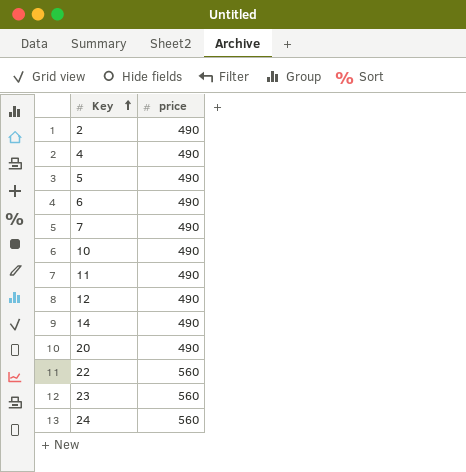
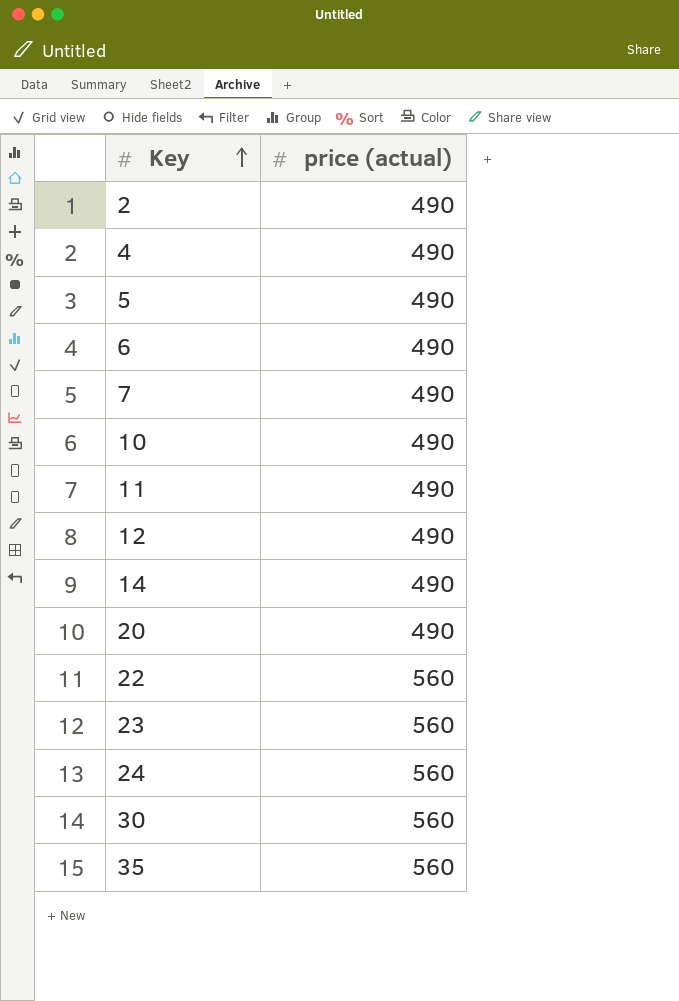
column name: price -> price (actual)
row 30: none -> 560
row 35: none -> 560

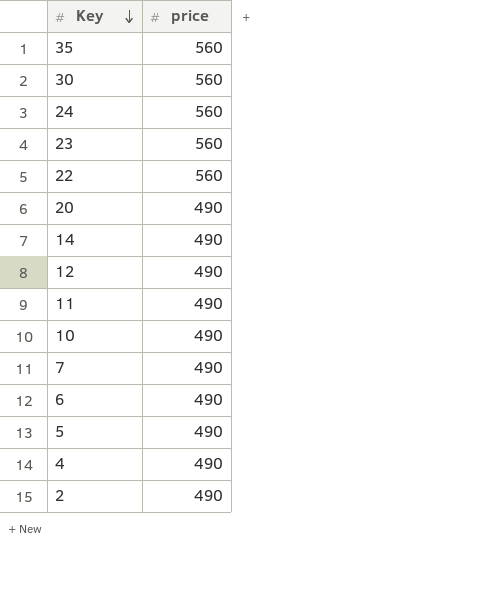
row order: Key ascending -> Key descending
column name: price (actual) -> price

